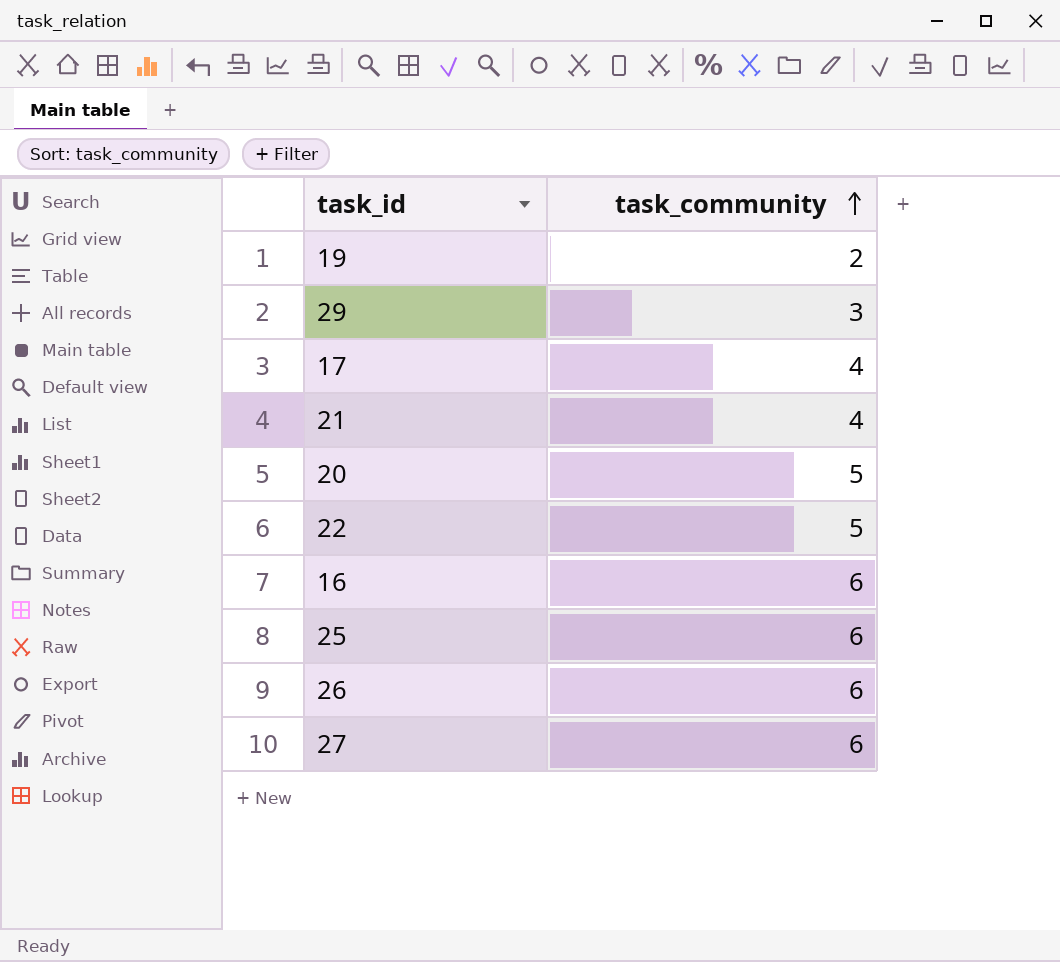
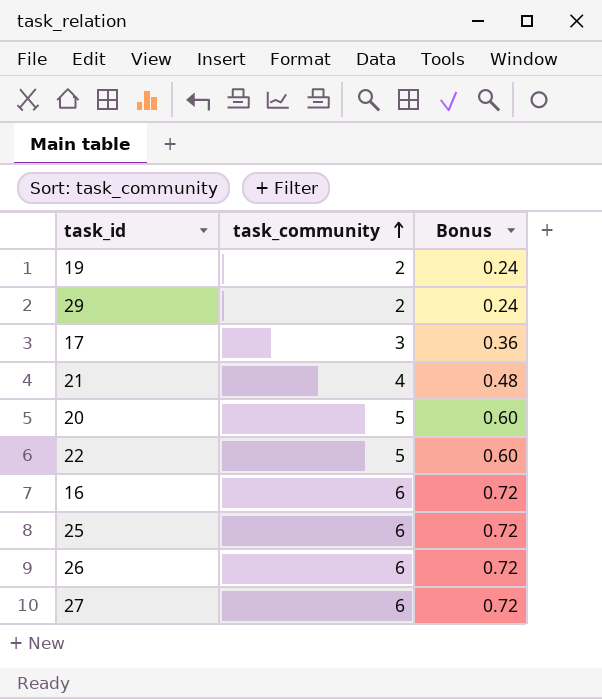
column Bonus | formula: none -> [task_community] * 0.12
29 | task_community: 3 -> 2
17 | task_community: 4 -> 3

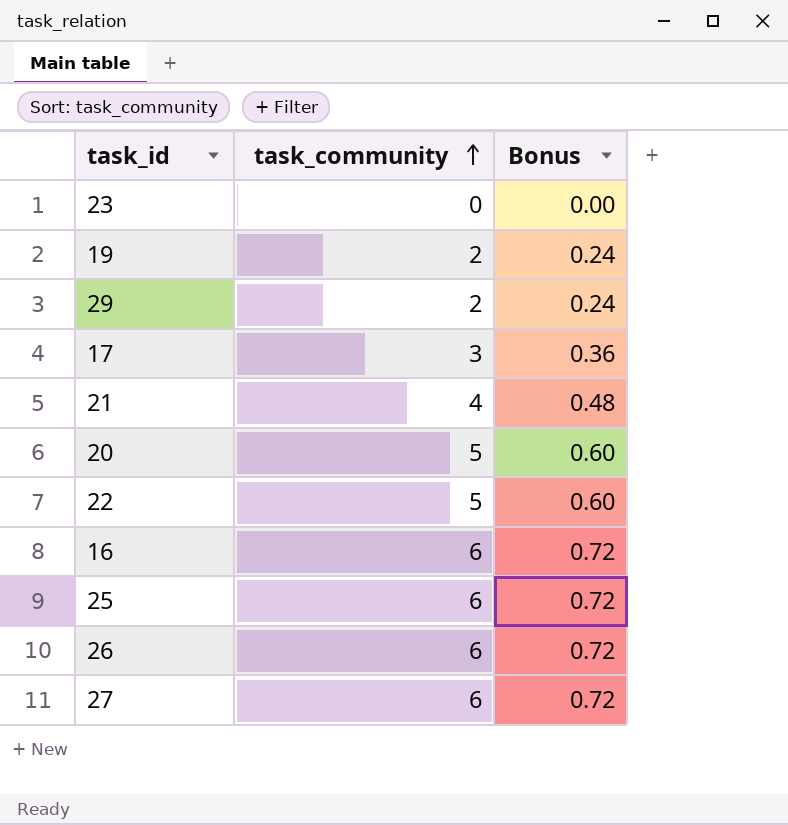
row 23: none -> 0 | 0.00

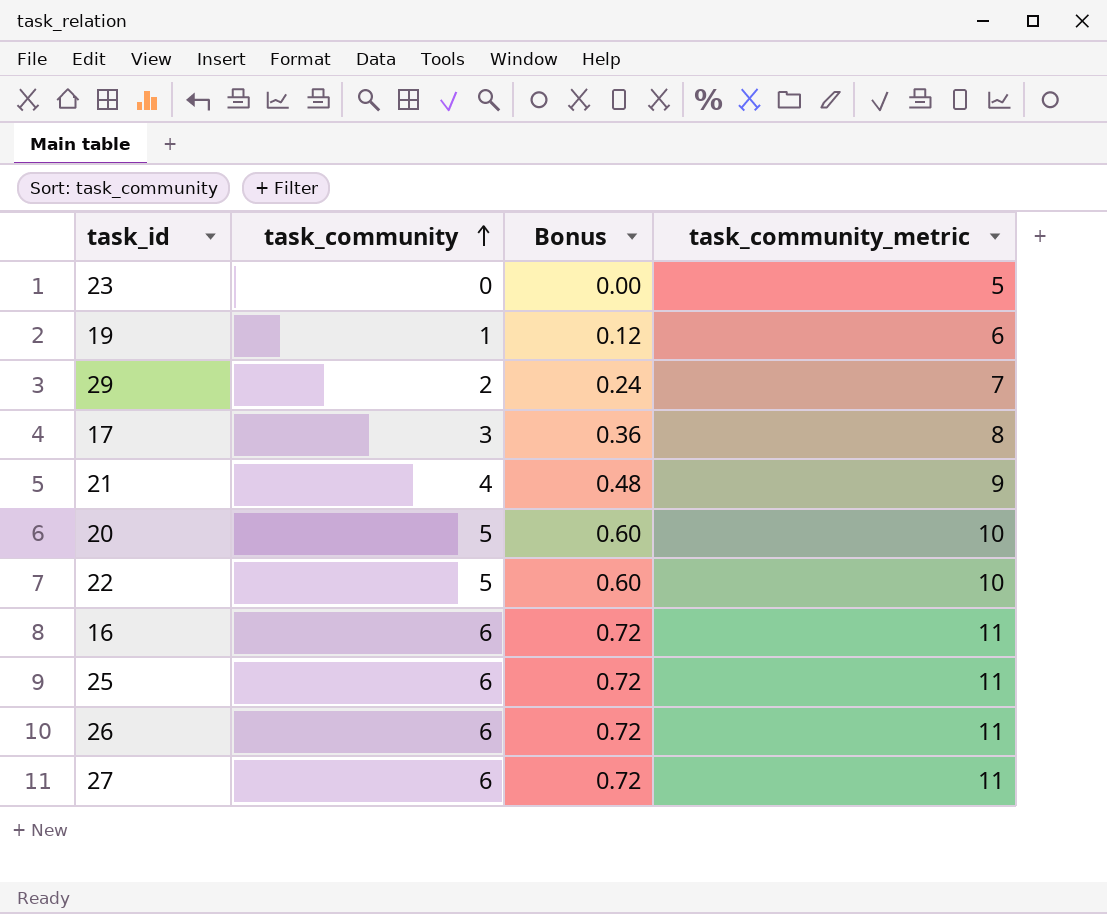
column task_community_metric | formula: none -> [task_community] + 5
19 | task_community: 2 -> 1
19 | Bonus: 0.24 -> 0.12

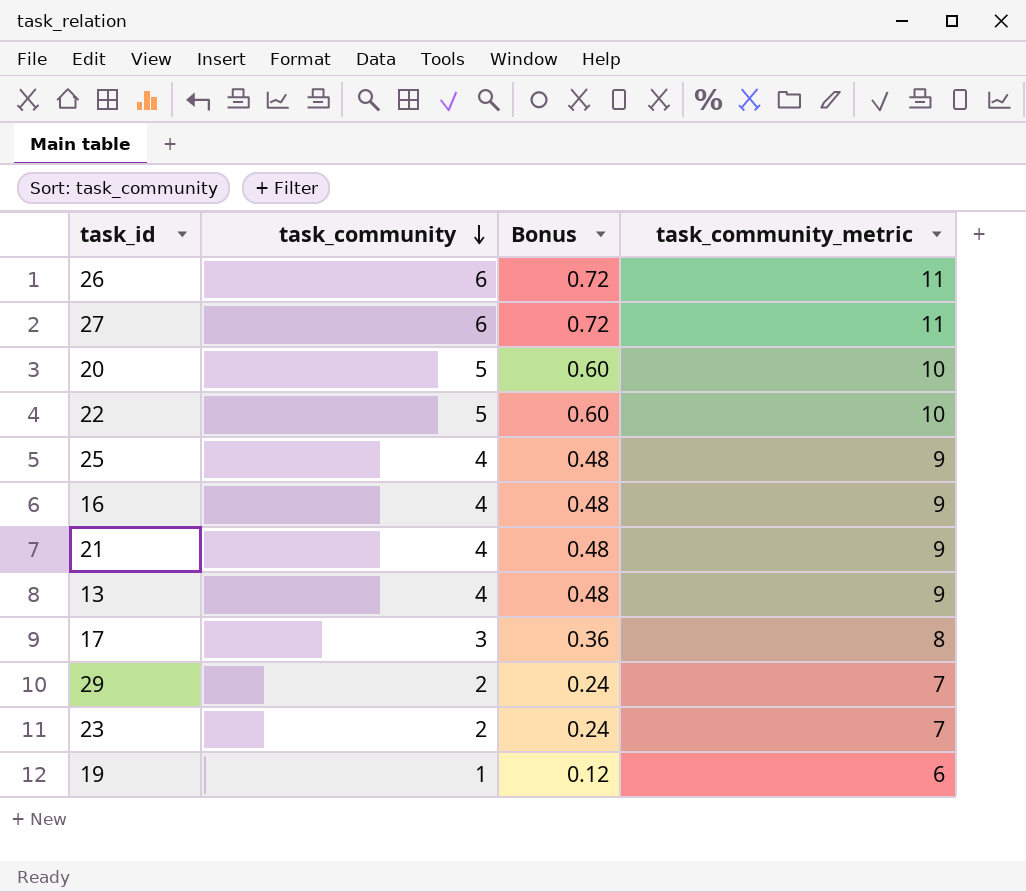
row order: task_community ascending -> task_community descending
25 | task_community: 6 -> 4
25 | Bonus: 0.72 -> 0.48
25 | task_community_metric: 11 -> 9
16 | task_community: 6 -> 4
16 | Bonus: 0.72 -> 0.48
16 | task_community_metric: 11 -> 9
row 13: none -> 4 | 0.48 | 9
23 | task_community: 0 -> 2
23 | Bonus: 0.00 -> 0.24
23 | task_community_metric: 5 -> 7

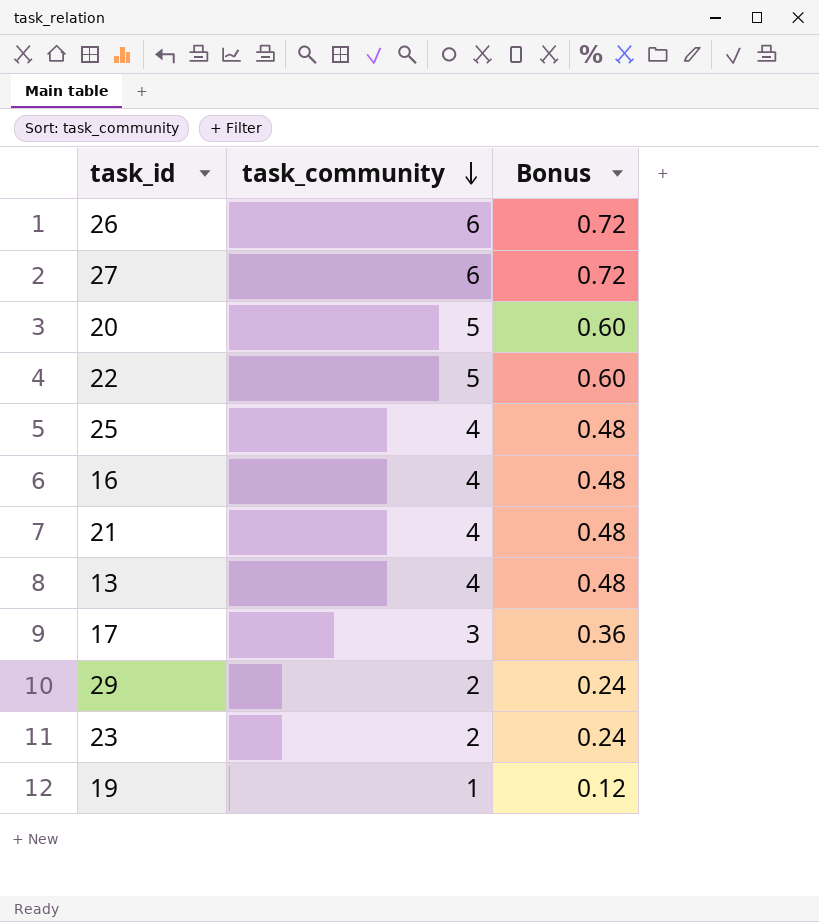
column task_community_metric | formula: [task_community] + 5 -> none

